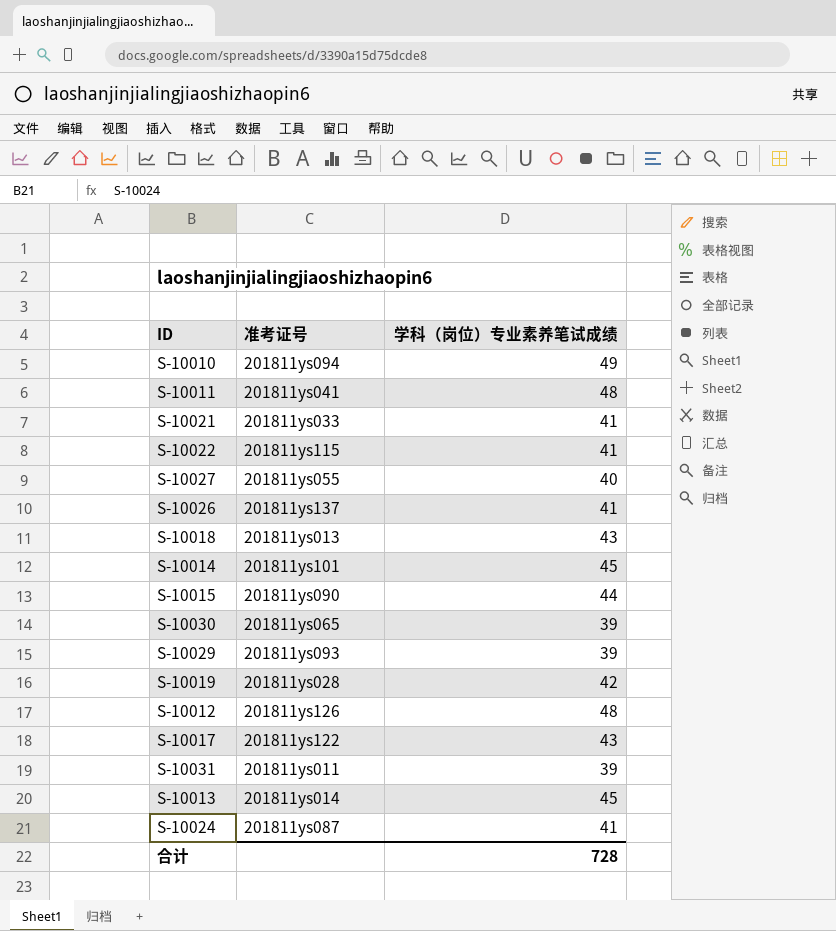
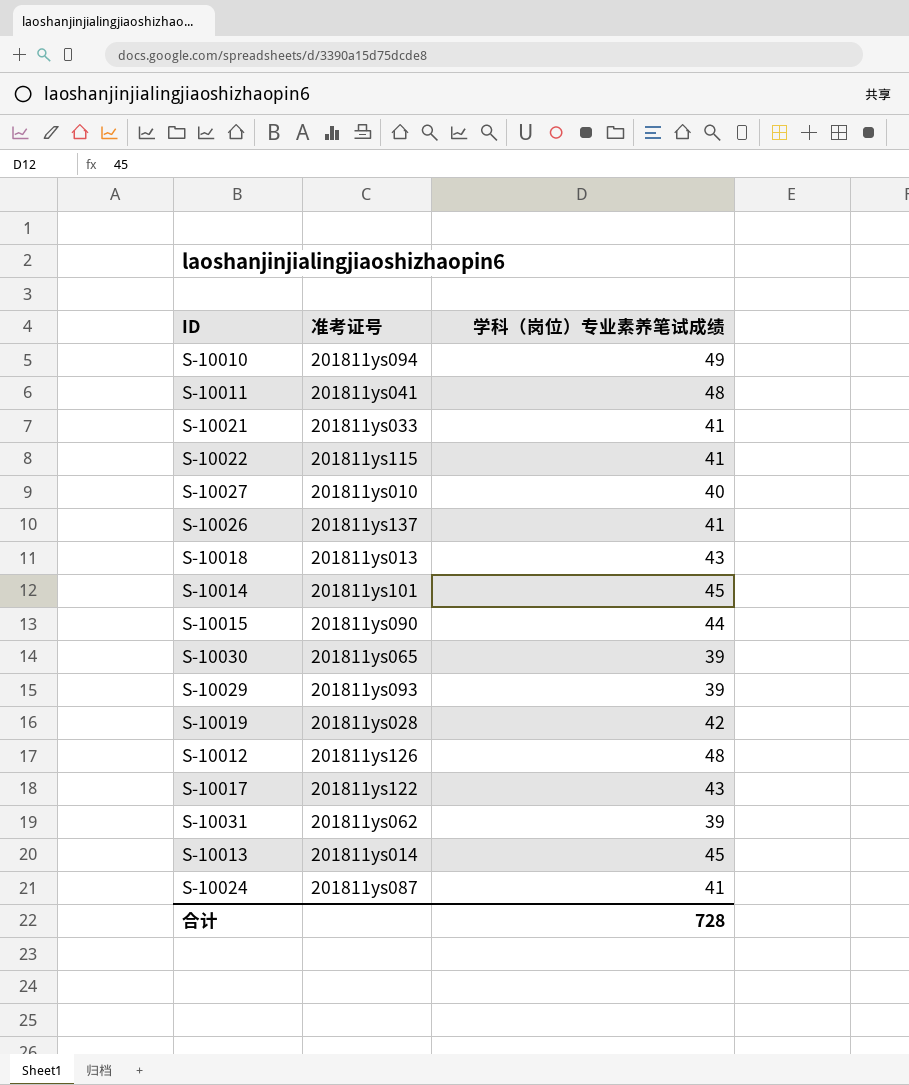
S-10027 | 准考证号: 201811ys055 -> 201811ys010
S-10031 | 准考证号: 201811ys011 -> 201811ys062

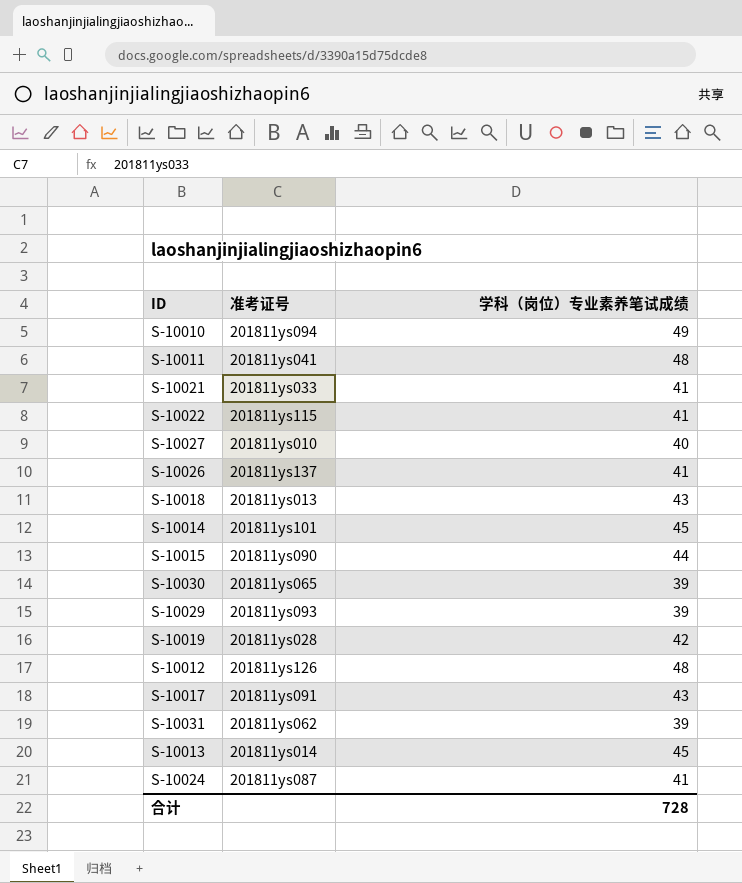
S-10017 | 准考证号: 201811ys122 -> 201811ys091

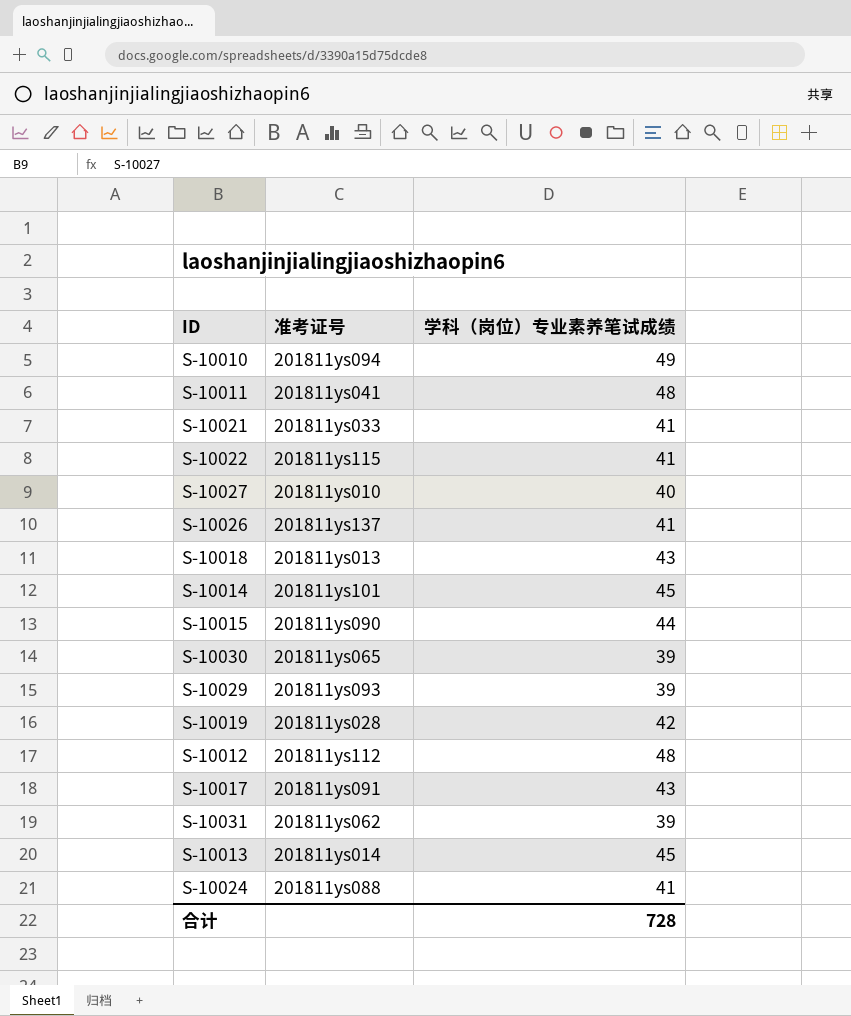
S-10012 | 准考证号: 201811ys126 -> 201811ys112
S-10024 | 准考证号: 201811ys087 -> 201811ys088

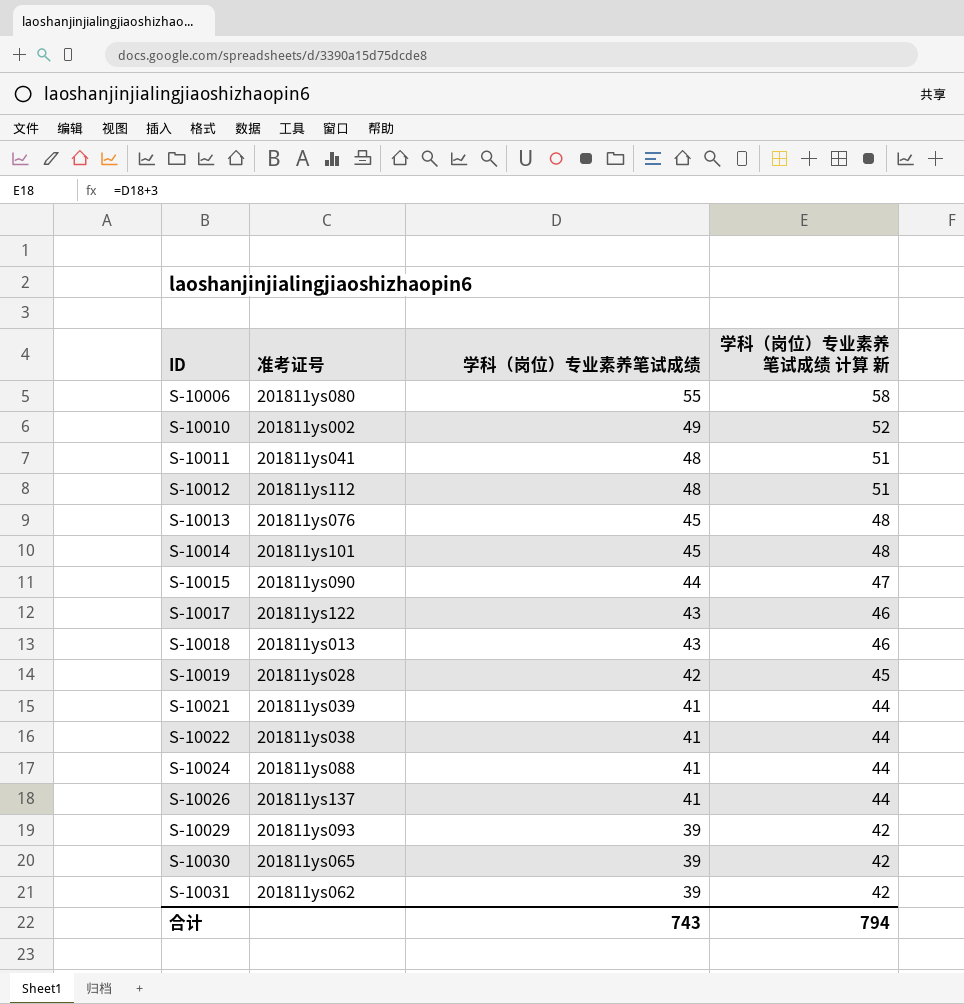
row order: none -> ID ascending
column 学科（岗位）专业素养笔试成绩 计算 新 | formula: none -> [学科（岗位）专业素养笔试成绩] + 3
row S-10027: 201811ys010 | 40 -> none
row S-10006: none -> 201811ys080 | 55 | 58
S-10010 | 准考证号: 201811ys094 -> 201811ys002
S-10013 | 准考证号: 201811ys014 -> 201811ys076
S-10017 | 准考证号: 201811ys091 -> 201811ys122
S-10021 | 准考证号: 201811ys033 -> 201811ys039
S-10022 | 准考证号: 201811ys115 -> 201811ys038
合计 | 学科（岗位）专业素养笔试成绩: 728 -> 743

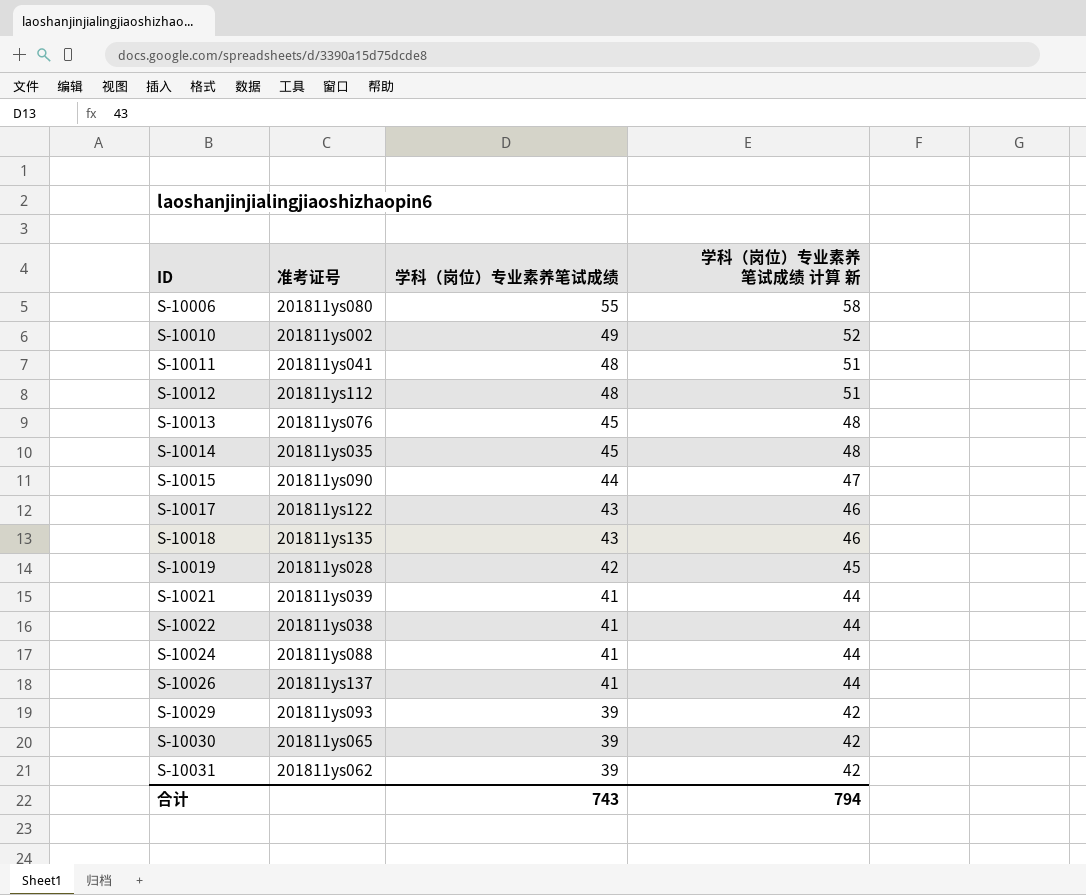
S-10014 | 准考证号: 201811ys101 -> 201811ys035
S-10018 | 准考证号: 201811ys013 -> 201811ys135

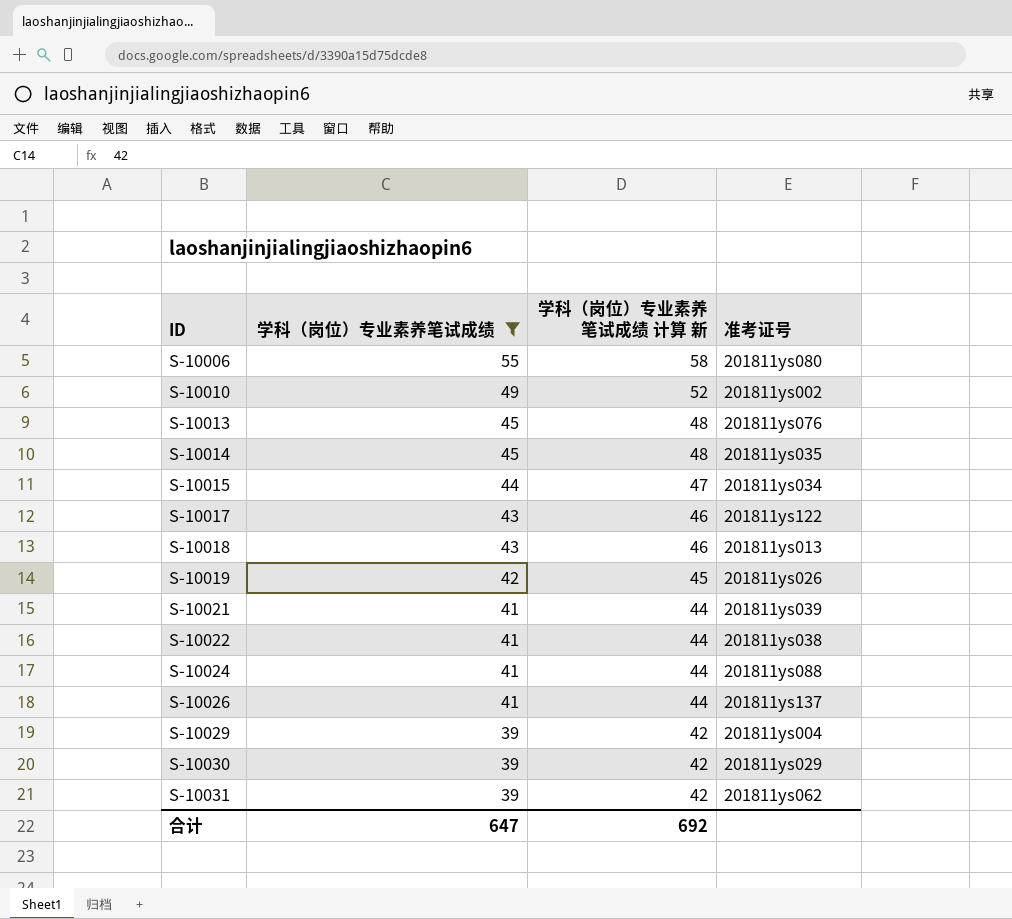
filter: none -> 学科（岗位）专业素养笔试成绩 != 48
column 准考证号 | position: 2 -> 4
S-10015 | 准考证号: 201811ys090 -> 201811ys034
S-10018 | 准考证号: 201811ys135 -> 201811ys013
S-10019 | 准考证号: 201811ys028 -> 201811ys026
S-10029 | 准考证号: 201811ys093 -> 201811ys004
S-10030 | 准考证号: 201811ys065 -> 201811ys029
合计 | 学科（岗位）专业素养笔试成绩: 743 -> 647
合计 | 学科（岗位）专业素养笔试成绩 计算 新: 794 -> 692

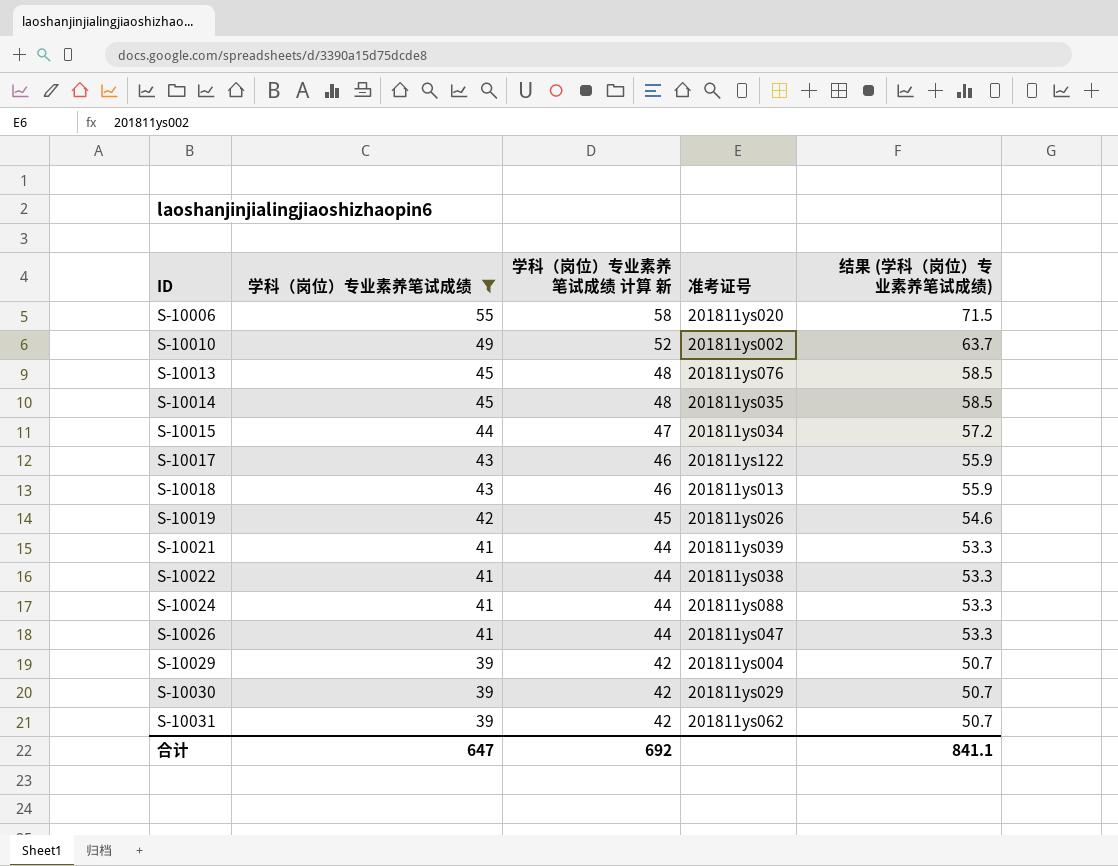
column 结果 (学科（岗位）专业素养笔试成绩) | formula: none -> [学科（岗位）专业素养笔试成绩] * 1.3
S-10006 | 准考证号: 201811ys080 -> 201811ys020
S-10026 | 准考证号: 201811ys137 -> 201811ys047

